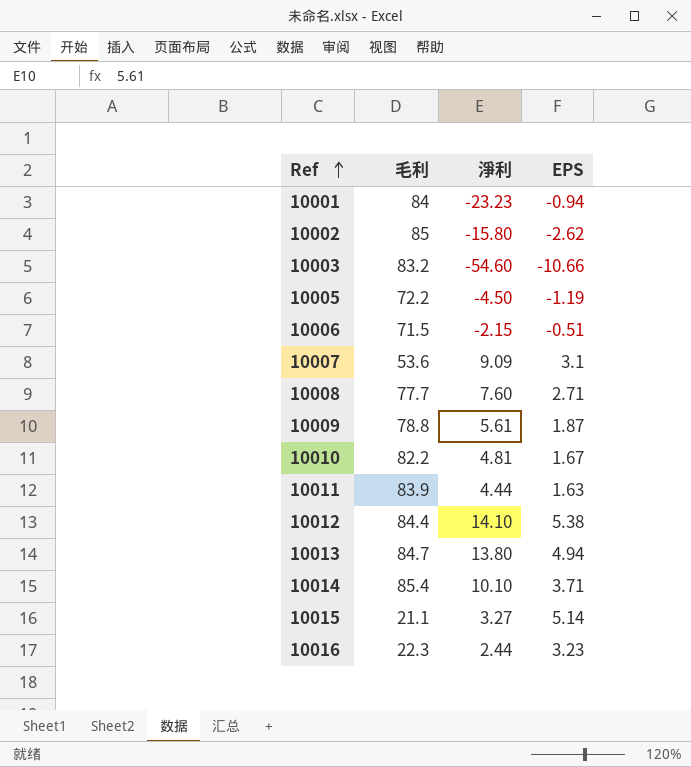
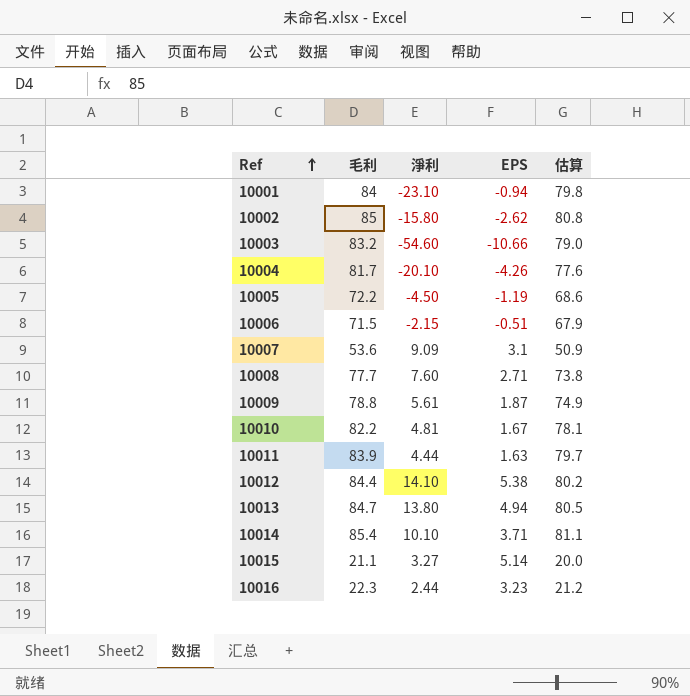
column 估算 | formula: none -> [毛利] * 0.95
10001 | 淨利: -23.23 -> -23.10
row 10004: none -> 81.7 | -20.10 | -4.26 | 77.6

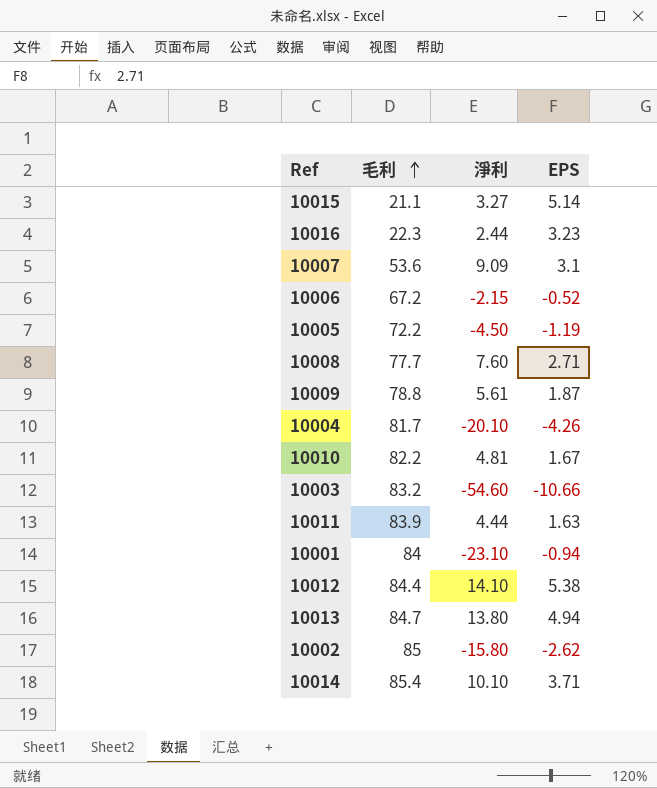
row order: Ref ascending -> 毛利 ascending
column 估算 | formula: [毛利] * 0.95 -> none
10006 | 毛利: 71.5 -> 67.2
10006 | EPS: -0.51 -> -0.52

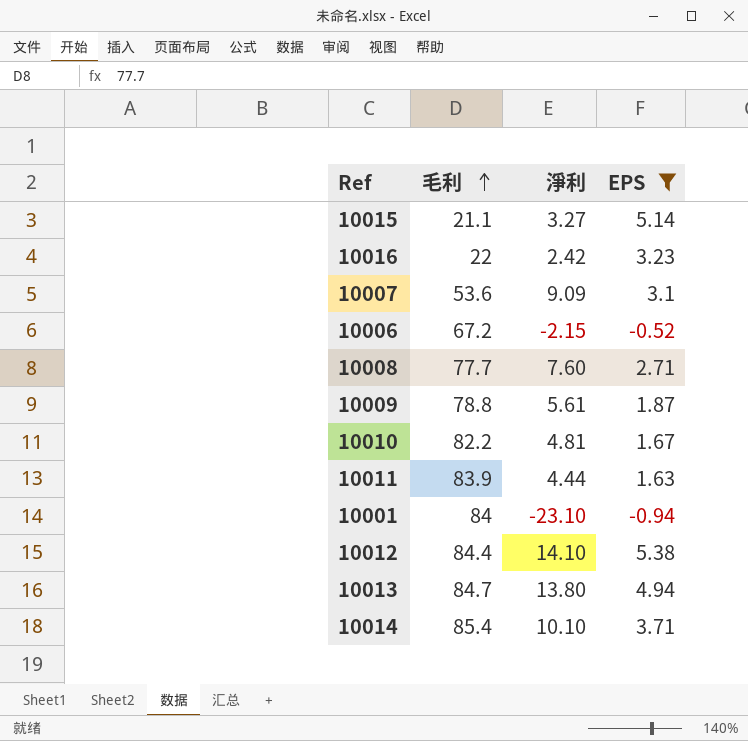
filter: none -> EPS >= -0.94
10016 | 毛利: 22.3 -> 22
10016 | 淨利: 2.44 -> 2.42

